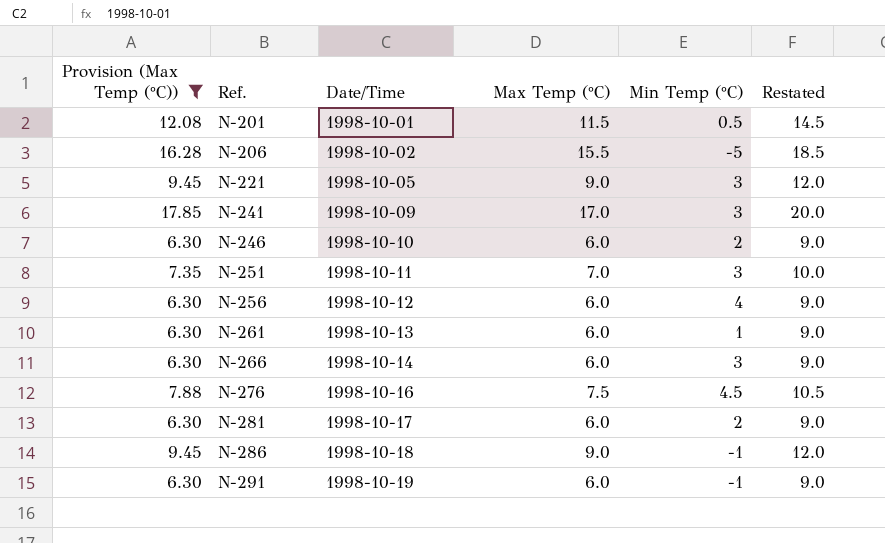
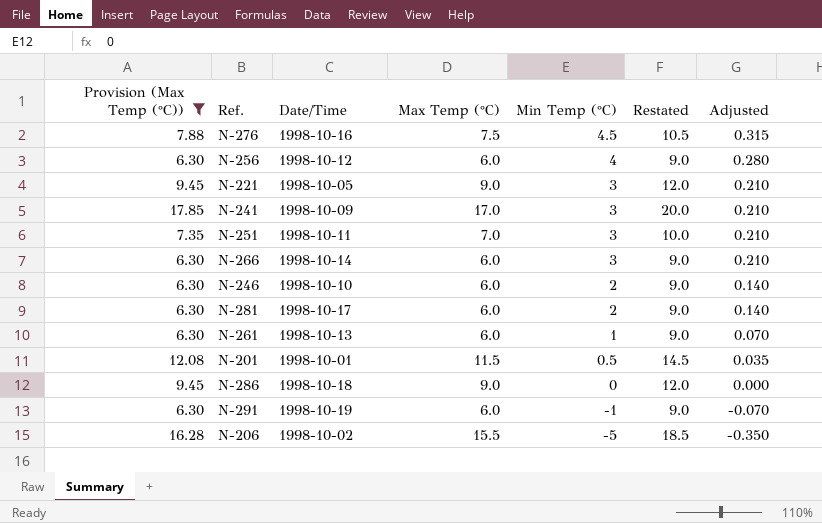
row order: Ref. ascending -> Min Temp (°C) descending
column Adjusted | formula: none -> [Min Temp (°C)] * 0.07
N-286 | Min Temp (°C): -1 -> 0

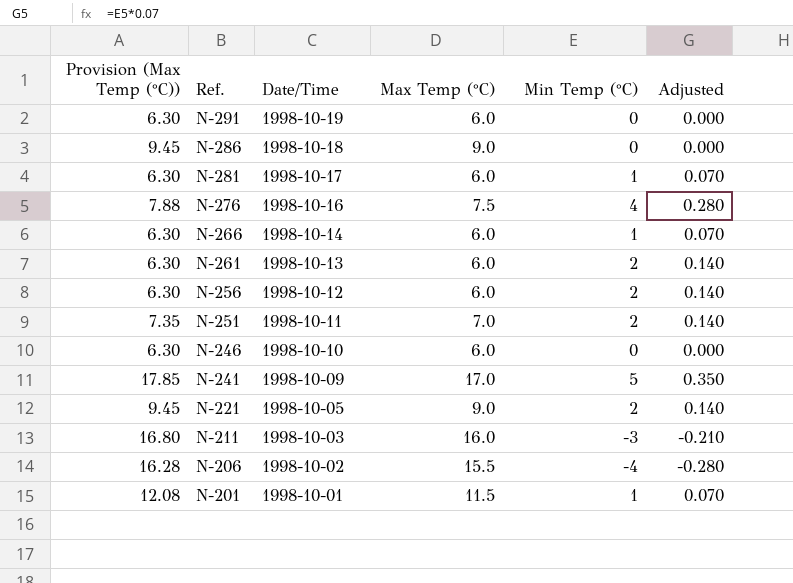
filter: Provision (Max Temp (°C)) != 16.80 -> none
row order: Min Temp (°C) descending -> Ref. descending
column Restated | formula: [Max Temp (°C)] + 3 -> none
N-291 | Min Temp (°C): -1 -> 0
N-291 | Adjusted: -0.070 -> 0.000
N-281 | Min Temp (°C): 2 -> 1
N-281 | Adjusted: 0.140 -> 0.070
N-276 | Min Temp (°C): 4.5 -> 4
N-276 | Adjusted: 0.315 -> 0.280
N-266 | Min Temp (°C): 3 -> 1
N-266 | Adjusted: 0.210 -> 0.070
N-261 | Min Temp (°C): 1 -> 2
N-261 | Adjusted: 0.070 -> 0.140
N-256 | Min Temp (°C): 4 -> 2
N-256 | Adjusted: 0.280 -> 0.140
N-251 | Min Temp (°C): 3 -> 2
N-251 | Adjusted: 0.210 -> 0.140
N-246 | Min Temp (°C): 2 -> 0
N-246 | Adjusted: 0.140 -> 0.000
N-241 | Min Temp (°C): 3 -> 5
N-241 | Adjusted: 0.210 -> 0.350
N-221 | Min Temp (°C): 3 -> 2
N-221 | Adjusted: 0.210 -> 0.140
N-206 | Min Temp (°C): -5 -> -4
N-206 | Adjusted: -0.350 -> -0.280
N-201 | Min Temp (°C): 0.5 -> 1
N-201 | Adjusted: 0.035 -> 0.070

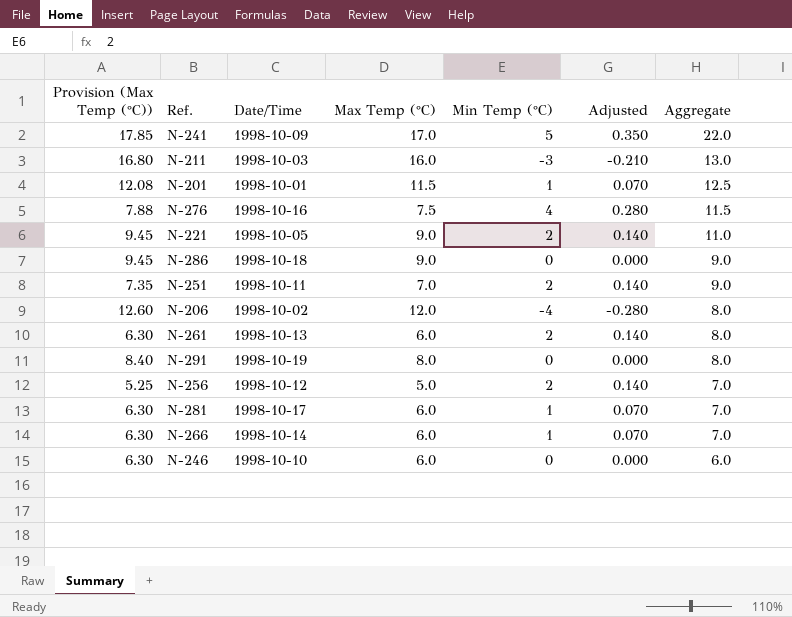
row order: Ref. descending -> Aggregate descending
column Aggregate | formula: none -> [Max Temp (°C)] + [Min Temp (°C)]
N-206 | Provision (Max Temp (°C)): 16.28 -> 12.60
N-206 | Max Temp (°C): 15.5 -> 12.0
N-291 | Provision (Max Temp (°C)): 6.30 -> 8.40
N-291 | Max Temp (°C): 6.0 -> 8.0
N-256 | Provision (Max Temp (°C)): 6.30 -> 5.25
N-256 | Max Temp (°C): 6.0 -> 5.0

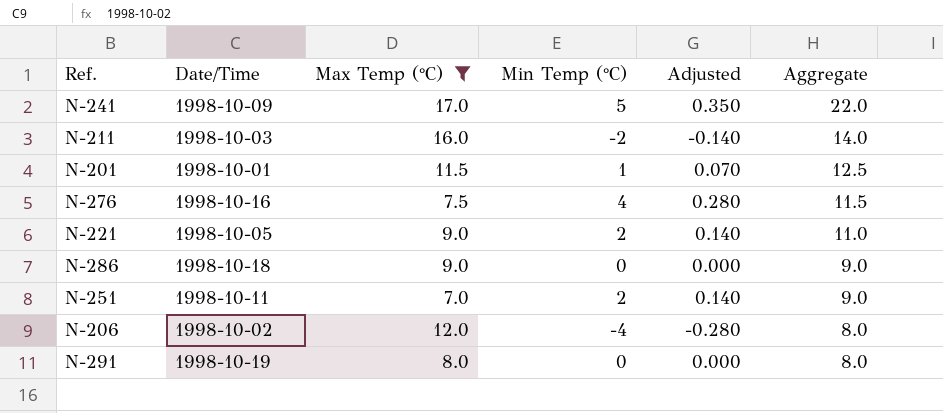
filter: none -> Max Temp (°C) >= 7.0
column Provision (Max Temp (°C)) | formula: [Max Temp (°C)] * 1.05 -> none
N-211 | Min Temp (°C): -3 -> -2
N-211 | Adjusted: -0.210 -> -0.140
N-211 | Aggregate: 13.0 -> 14.0

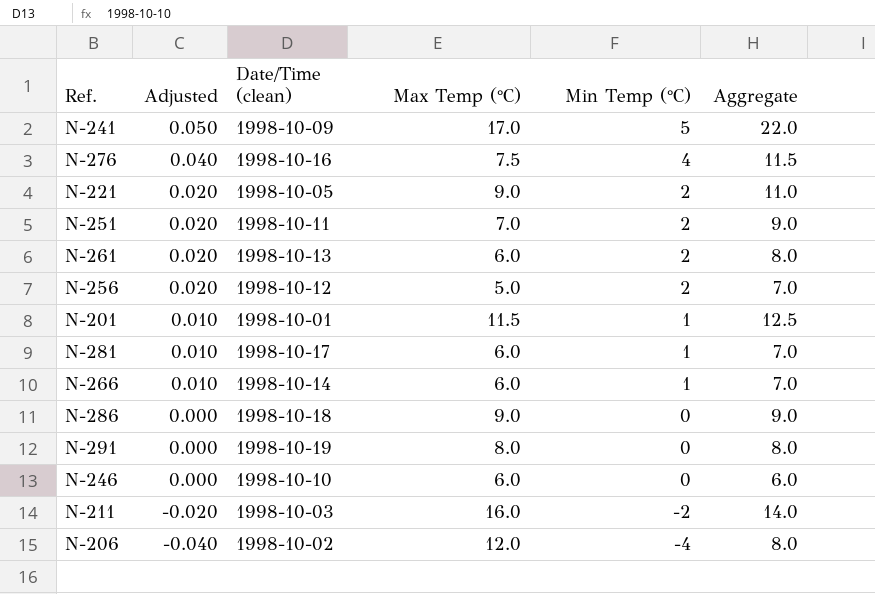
filter: Max Temp (°C) >= 7.0 -> none
row order: Aggregate descending -> Adjusted descending
column Adjusted | formula: [Min Temp (°C)] * 0.07 -> [Min Temp (°C)] * 0.01
column Adjusted | position: 5 -> 2
column name: Date/Time -> Date/Time (clean)

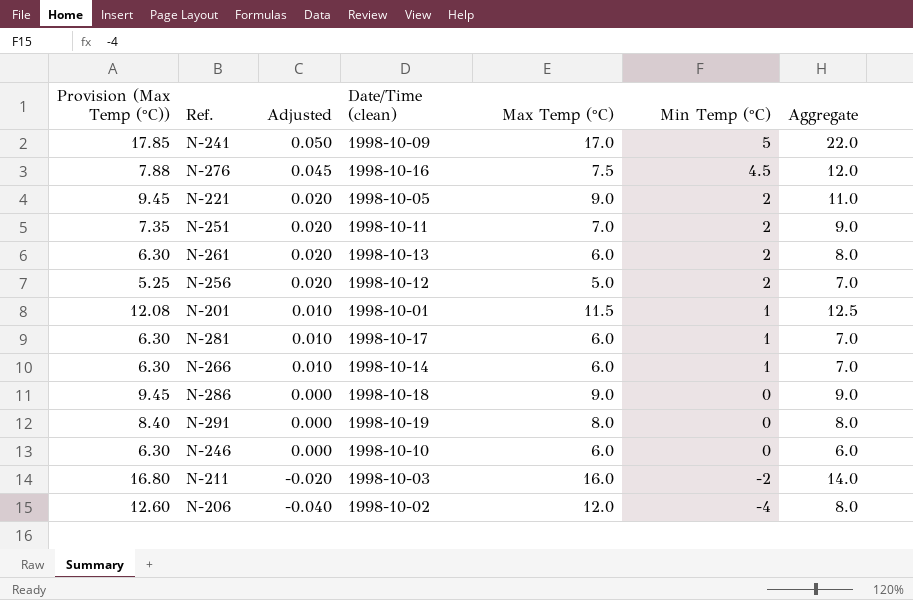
column Provision (Max Temp (°C)) | formula: none -> [Max Temp (°C)] * 1.05
N-276 | Adjusted: 0.040 -> 0.045
N-276 | Min Temp (°C): 4 -> 4.5
N-276 | Aggregate: 11.5 -> 12.0

